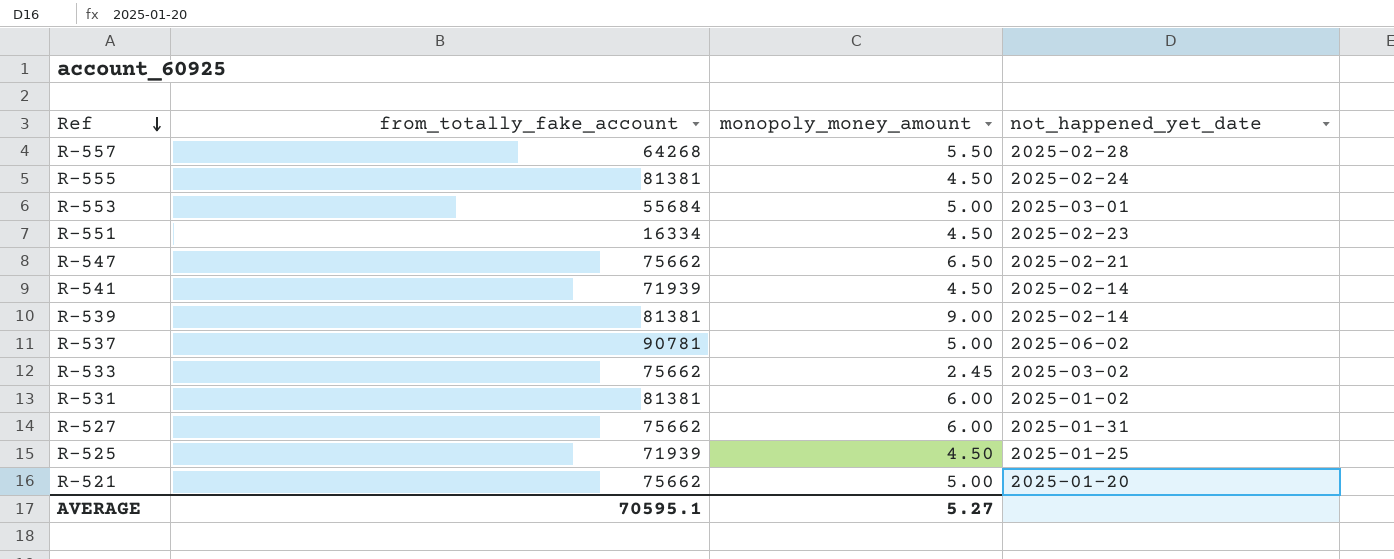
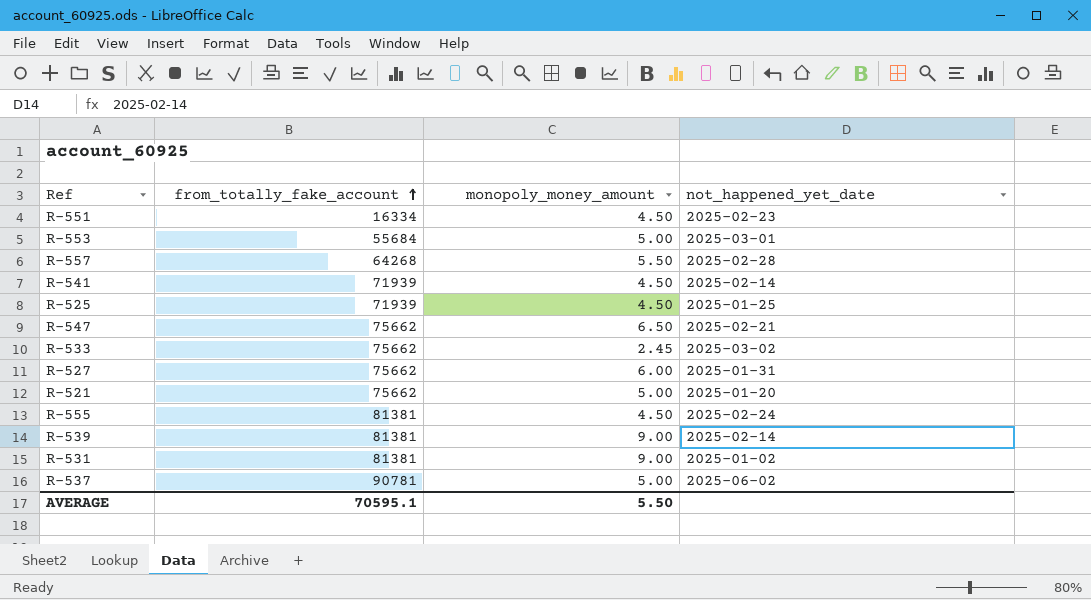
row order: Ref descending -> from_totally_fake_account ascending
R-531 | monopoly_money_amount: 6.00 -> 9.00
AVERAGE | monopoly_money_amount: 5.27 -> 5.50

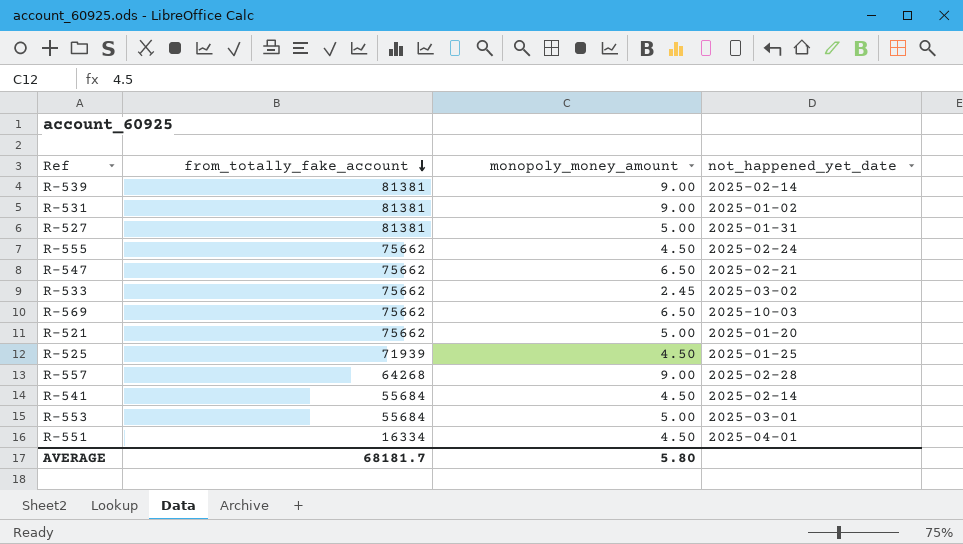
row order: from_totally_fake_account ascending -> from_totally_fake_account descending
row R-537: 90781 | 5.00 | 2025-06-02 -> none
R-527 | from_totally_fake_account: 75662 -> 81381
R-527 | monopoly_money_amount: 6.00 -> 5.00
R-555 | from_totally_fake_account: 81381 -> 75662
row R-569: none -> 75662 | 6.50 | 2025-10-03
R-557 | monopoly_money_amount: 5.50 -> 9.00
R-541 | from_totally_fake_account: 71939 -> 55684
R-551 | not_happened_yet_date: 2025-02-23 -> 2025-04-01
AVERAGE | from_totally_fake_account: 70595.1 -> 68181.7
AVERAGE | monopoly_money_amount: 5.50 -> 5.80

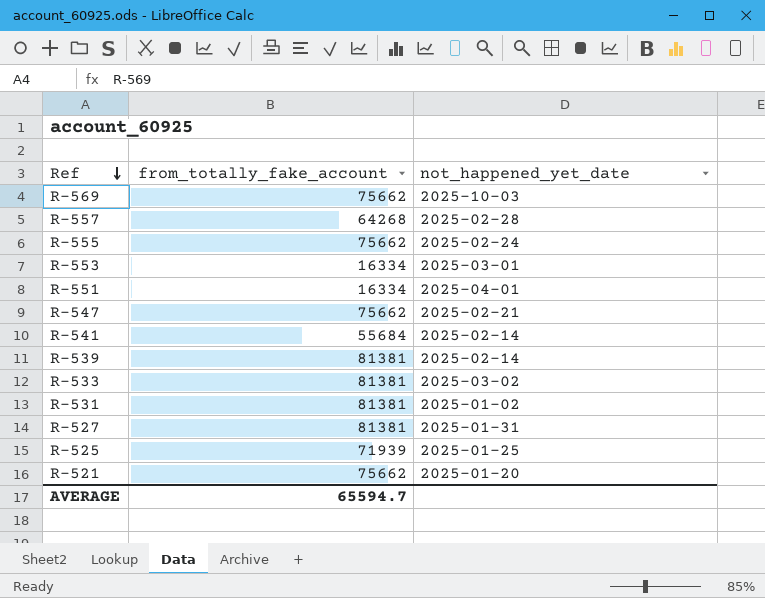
row order: from_totally_fake_account descending -> Ref descending
column monopoly_money_amount | position: 3 -> none
R-553 | from_totally_fake_account: 55684 -> 16334
R-533 | from_totally_fake_account: 75662 -> 81381
AVERAGE | from_totally_fake_account: 68181.7 -> 65594.7

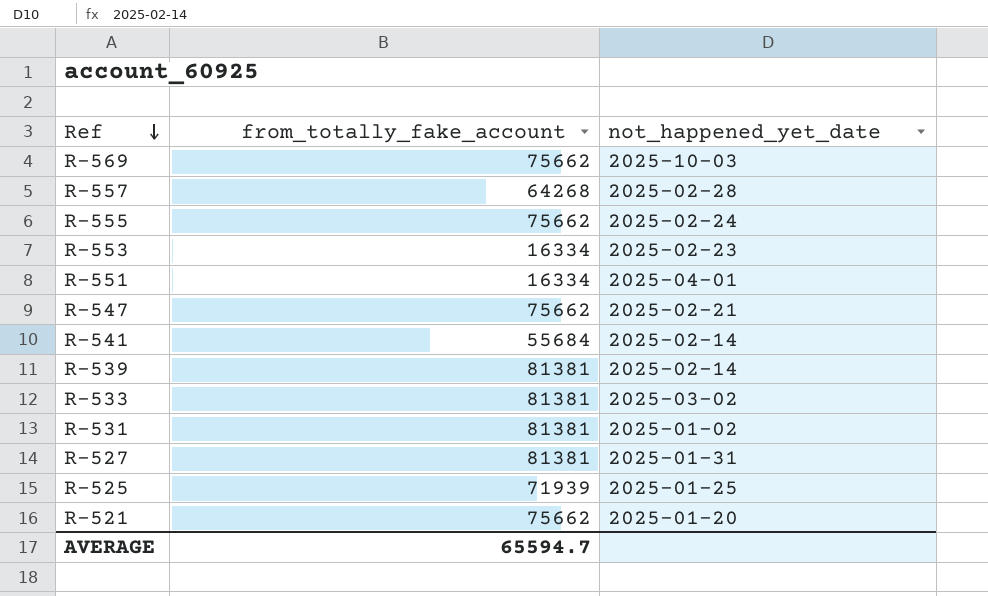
R-553 | not_happened_yet_date: 2025-03-01 -> 2025-02-23

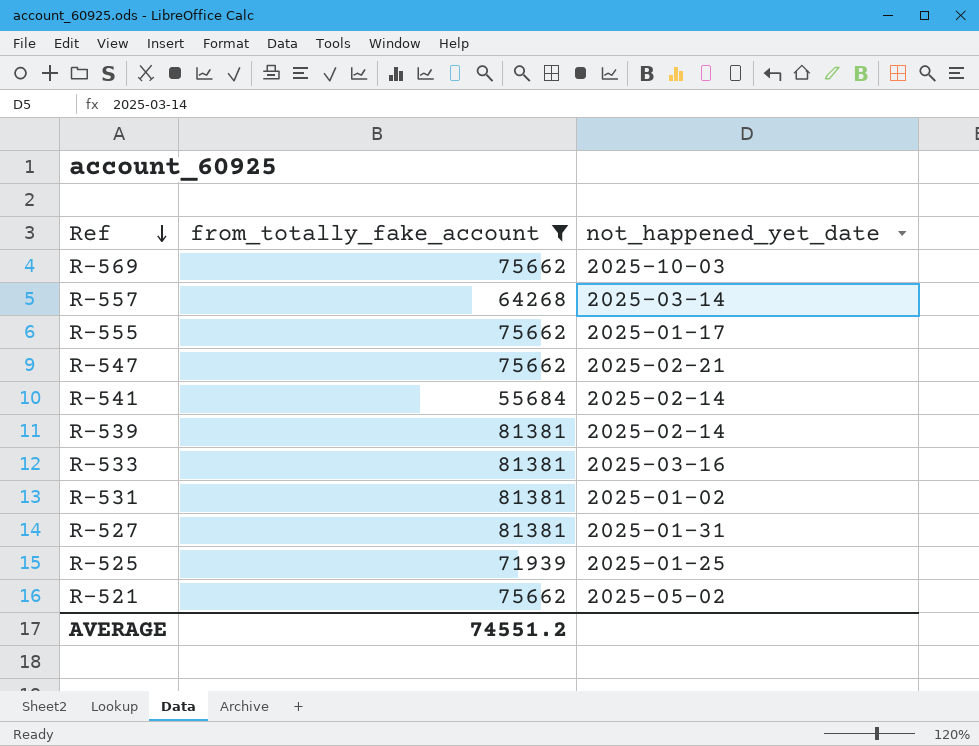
filter: none -> from_totally_fake_account != 16334
R-557 | not_happened_yet_date: 2025-02-28 -> 2025-03-14
R-555 | not_happened_yet_date: 2025-02-24 -> 2025-01-17
R-533 | not_happened_yet_date: 2025-03-02 -> 2025-03-16
R-521 | not_happened_yet_date: 2025-01-20 -> 2025-05-02
AVERAGE | from_totally_fake_account: 65594.7 -> 74551.2

